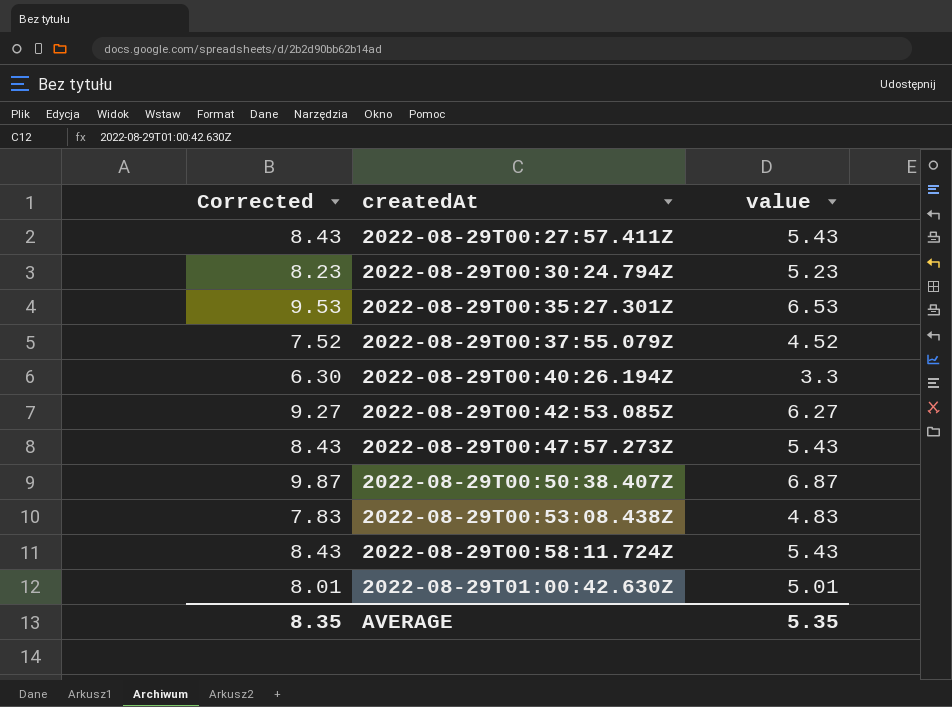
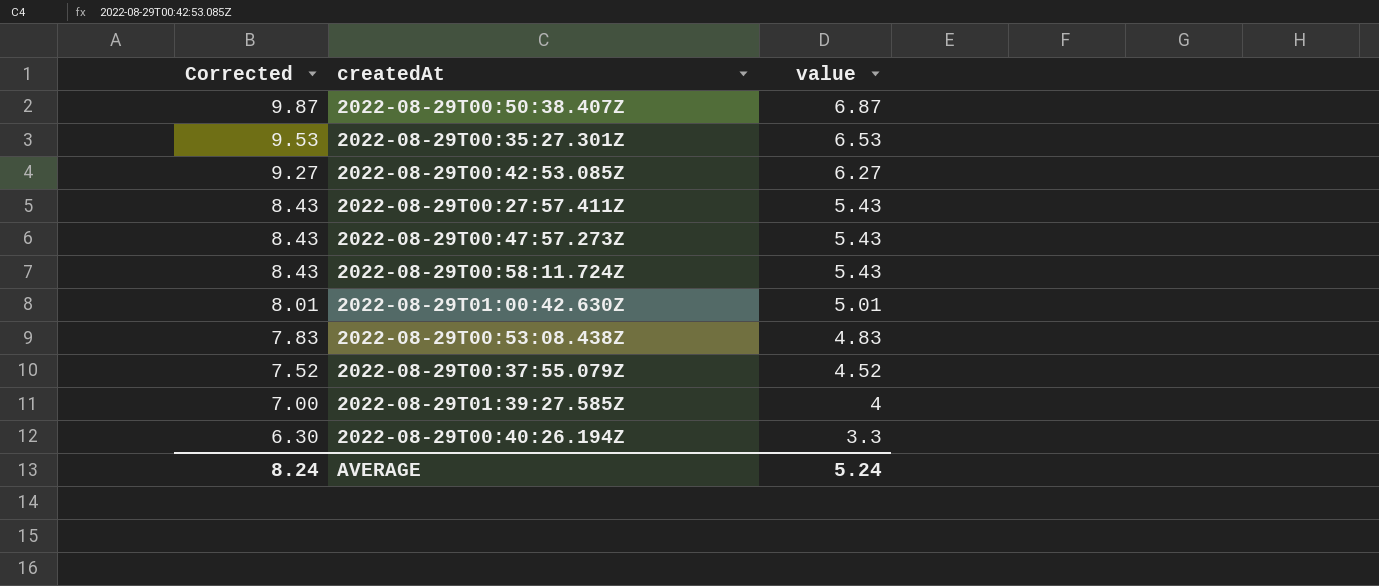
row order: createdAt ascending -> Corrected descending
row 2022-08-29T00:30:24.794Z: 8.23 | 5.23 -> none
row 2022-08-29T01:39:27.585Z: none -> 7.00 | 4
AVERAGE | Corrected: 8.35 -> 8.24
AVERAGE | value: 5.35 -> 5.24

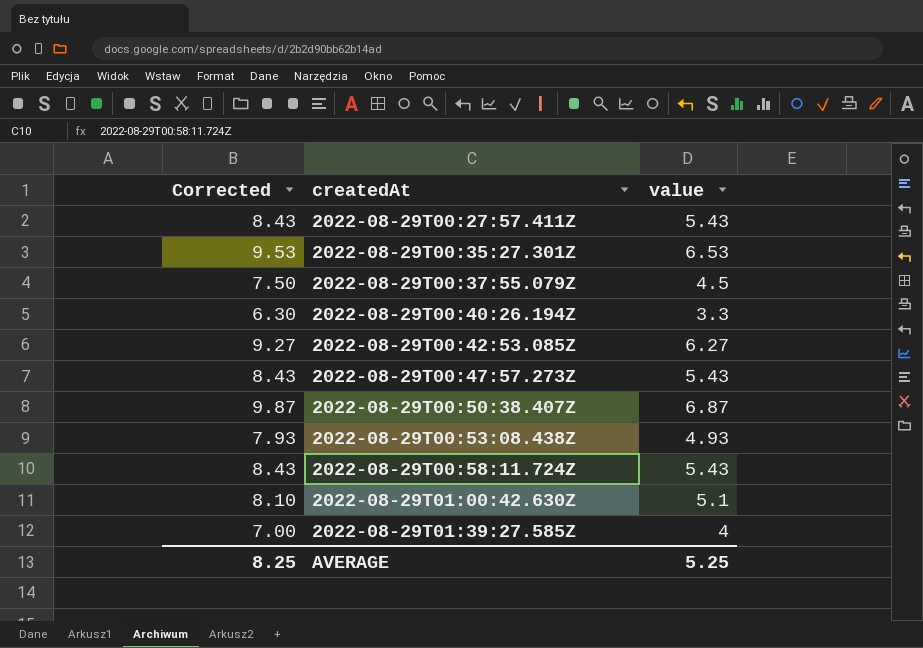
row order: Corrected descending -> createdAt ascending
2022-08-29T00:37:55.079Z | Corrected: 7.52 -> 7.50
2022-08-29T00:37:55.079Z | value: 4.52 -> 4.5
2022-08-29T00:53:08.438Z | Corrected: 7.83 -> 7.93
2022-08-29T00:53:08.438Z | value: 4.83 -> 4.93
2022-08-29T01:00:42.630Z | Corrected: 8.01 -> 8.10
2022-08-29T01:00:42.630Z | value: 5.01 -> 5.1
AVERAGE | Corrected: 8.24 -> 8.25
AVERAGE | value: 5.24 -> 5.25

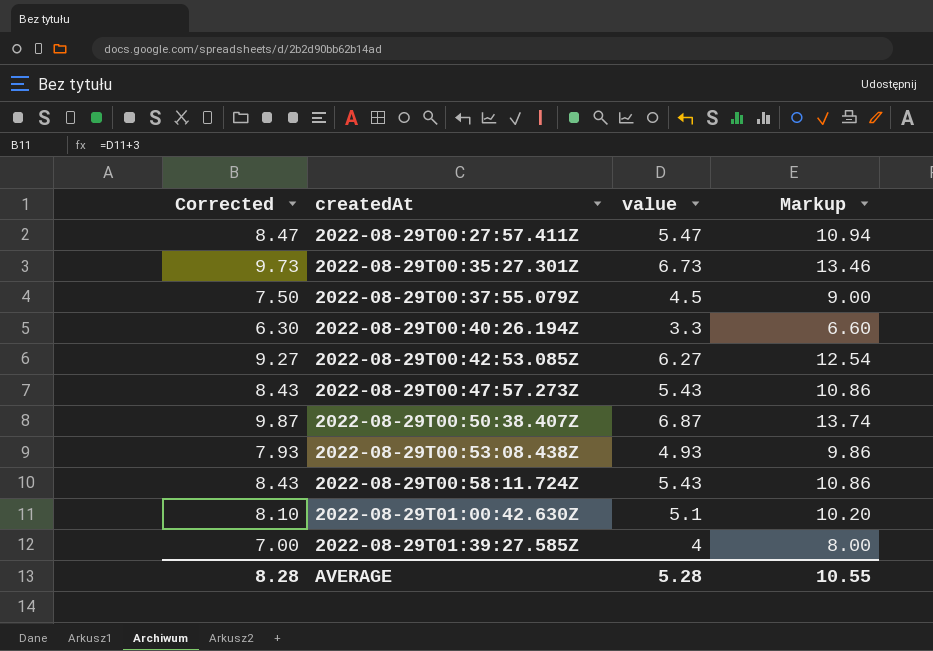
column Markup | formula: none -> [value] * 2
2022-08-29T00:27:57.411Z | Corrected: 8.43 -> 8.47
2022-08-29T00:27:57.411Z | value: 5.43 -> 5.47
2022-08-29T00:35:27.301Z | Corrected: 9.53 -> 9.73
2022-08-29T00:35:27.301Z | value: 6.53 -> 6.73
AVERAGE | Corrected: 8.25 -> 8.28
AVERAGE | value: 5.25 -> 5.28

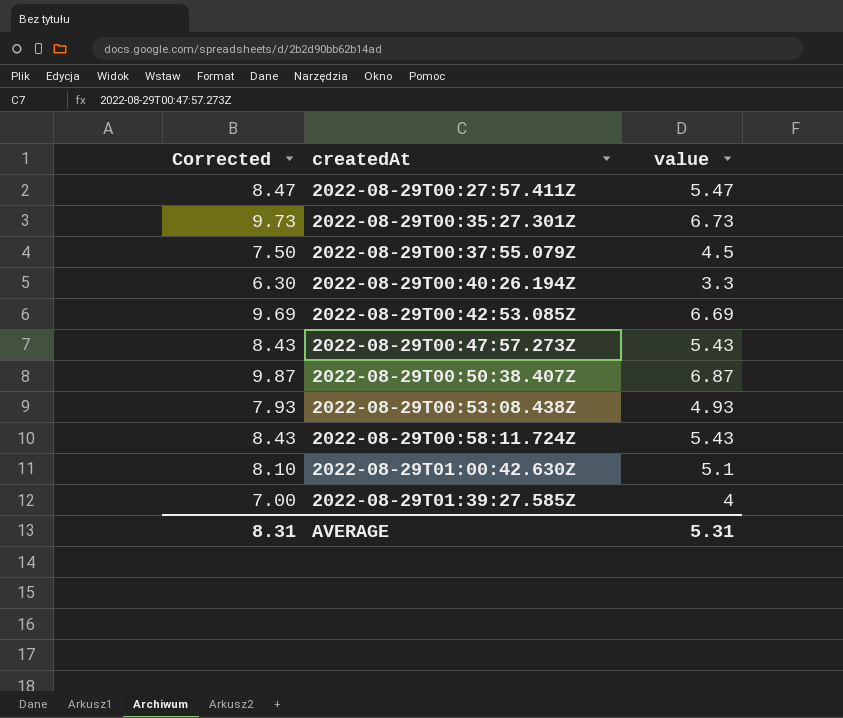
column Markup | formula: [value] * 2 -> none
2022-08-29T00:42:53.085Z | Corrected: 9.27 -> 9.69
2022-08-29T00:42:53.085Z | value: 6.27 -> 6.69
AVERAGE | Corrected: 8.28 -> 8.31
AVERAGE | value: 5.28 -> 5.31

